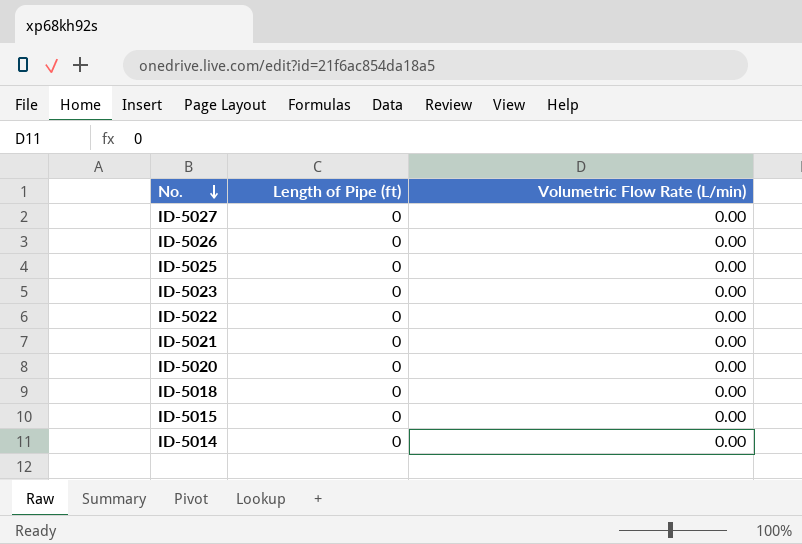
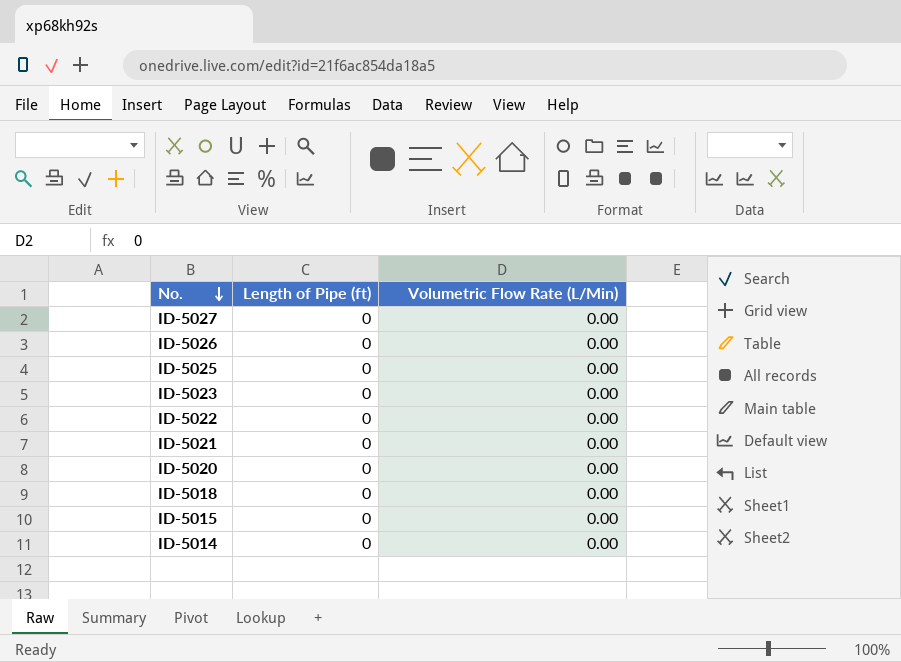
column name: Volumetric Flow Rate (L/min) -> Volumetric Flow Rate (L/Min)

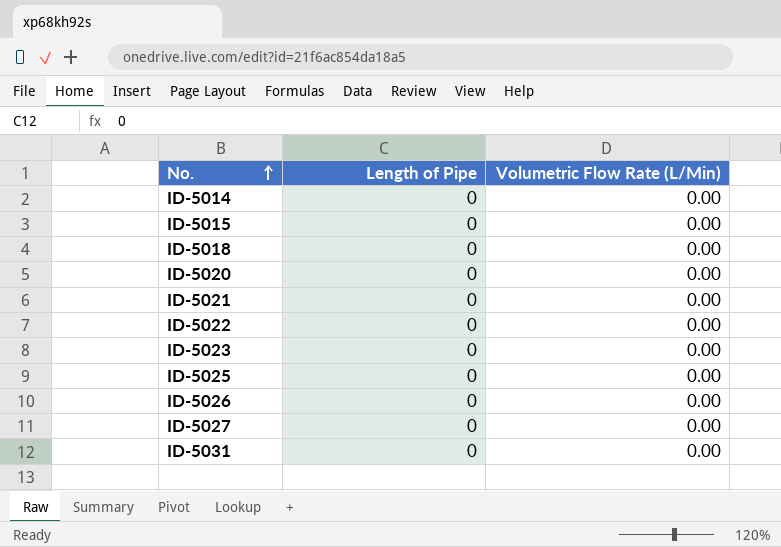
row order: No. descending -> No. ascending
column name: Length of Pipe (ft) -> Length of Pipe
row ID-5031: none -> 0 | 0.00

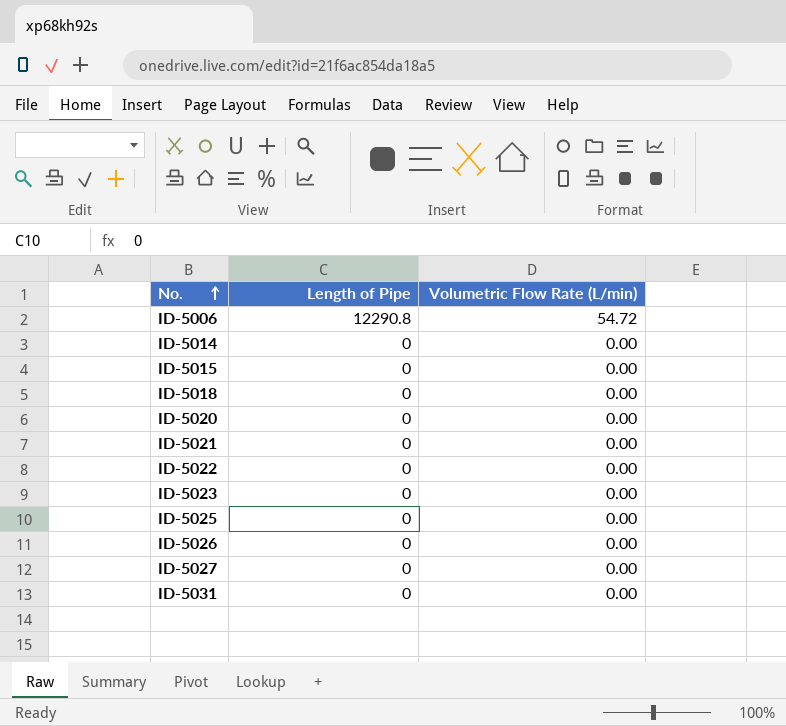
column name: Volumetric Flow Rate (L/Min) -> Volumetric Flow Rate (L/min)
row ID-5006: none -> 12290.8 | 54.72

